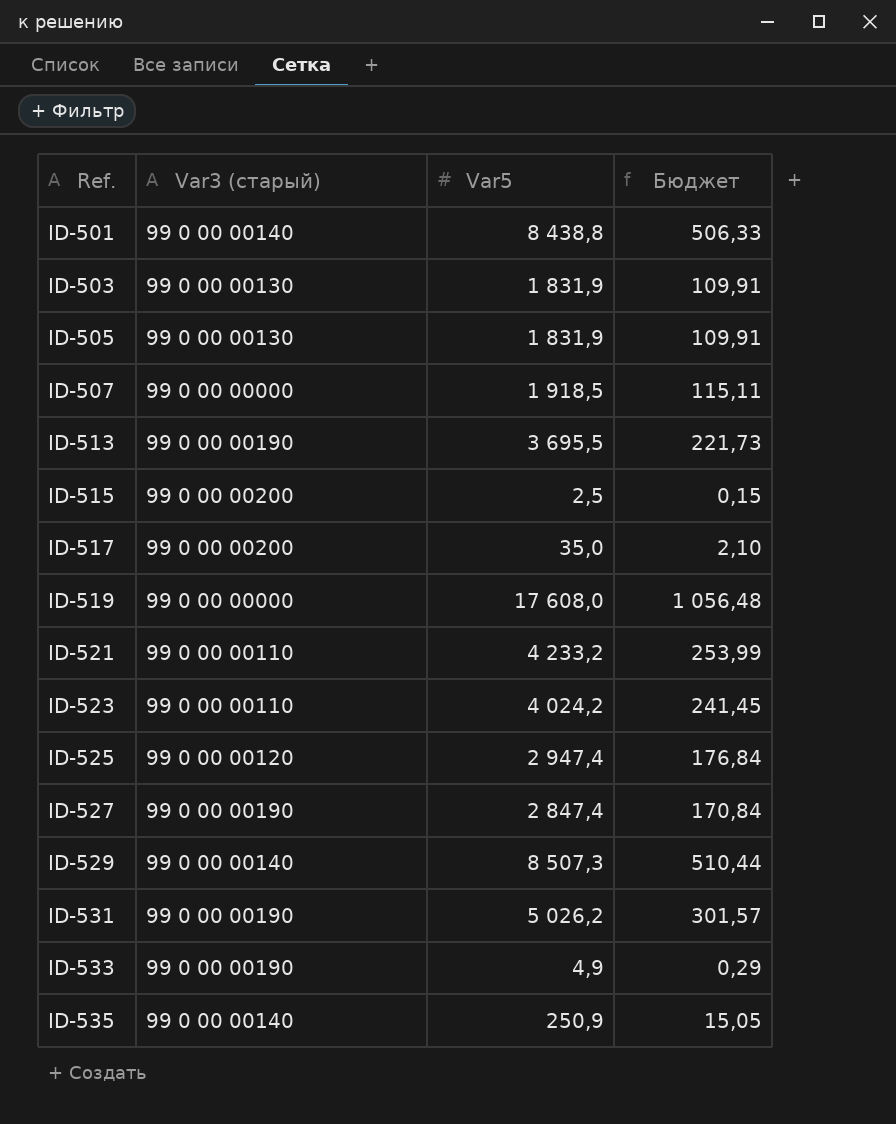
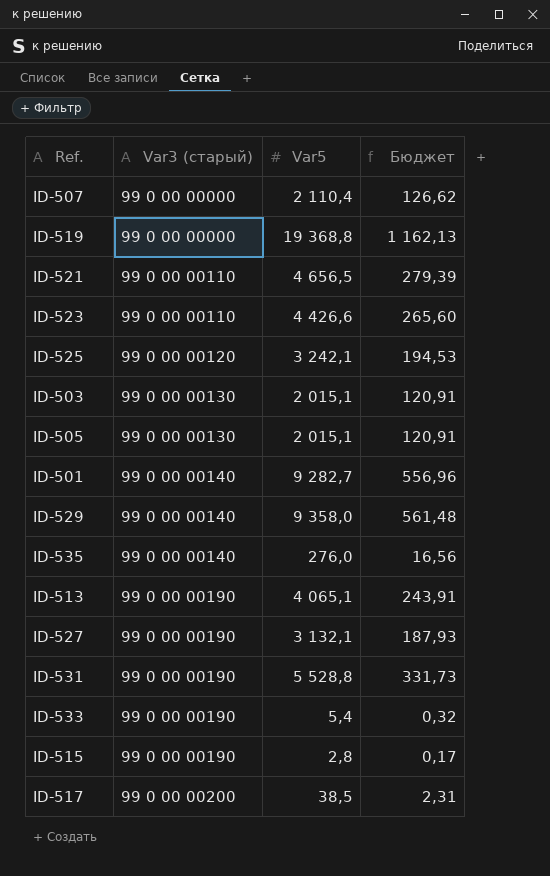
row order: Ref. ascending -> Var3 (старый) ascending
ID-507 | Var5: 1 918,5 -> 2 110,4
ID-507 | Бюджет: 115,11 -> 126,62
ID-519 | Var5: 17 608,0 -> 19 368,8
ID-519 | Бюджет: 1 056,48 -> 1 162,13
ID-521 | Var5: 4 233,2 -> 4 656,5
ID-521 | Бюджет: 253,99 -> 279,39
ID-523 | Var5: 4 024,2 -> 4 426,6
ID-523 | Бюджет: 241,45 -> 265,60
ID-525 | Var5: 2 947,4 -> 3 242,1
ID-525 | Бюджет: 176,84 -> 194,53
ID-503 | Var5: 1 831,9 -> 2 015,1
ID-503 | Бюджет: 109,91 -> 120,91
ID-505 | Var5: 1 831,9 -> 2 015,1
ID-505 | Бюджет: 109,91 -> 120,91
ID-501 | Var5: 8 438,8 -> 9 282,7
ID-501 | Бюджет: 506,33 -> 556,96
ID-529 | Var5: 8 507,3 -> 9 358,0
ID-529 | Бюджет: 510,44 -> 561,48
ID-535 | Var5: 250,9 -> 276,0
ID-535 | Бюджет: 15,05 -> 16,56
ID-513 | Var5: 3 695,5 -> 4 065,1
ID-513 | Бюджет: 221,73 -> 243,91
ID-527 | Var5: 2 847,4 -> 3 132,1
ID-527 | Бюджет: 170,84 -> 187,93
ID-531 | Var5: 5 026,2 -> 5 528,8
ID-531 | Бюджет: 301,57 -> 331,73
ID-533 | Var5: 4,9 -> 5,4
ID-533 | Бюджет: 0,29 -> 0,32
ID-515 | Var3 (старый): 99 0 00 00200 -> 99 0 00 00190
ID-515 | Var5: 2,5 -> 2,8
ID-515 | Бюджет: 0,15 -> 0,17
ID-517 | Var5: 35,0 -> 38,5
ID-517 | Бюджет: 2,10 -> 2,31

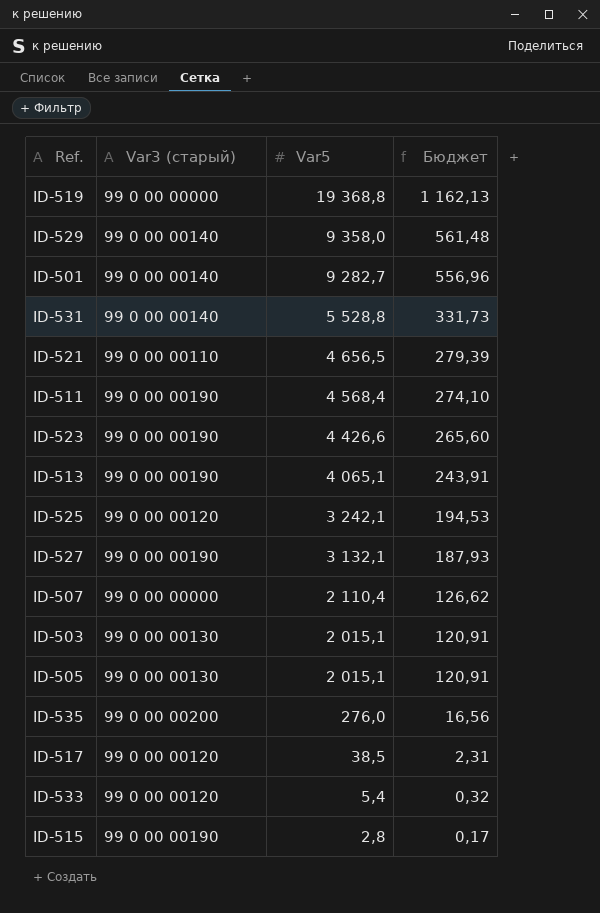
row order: Var3 (старый) ascending -> Var5 descending
ID-531 | Var3 (старый): 99 0 00 00190 -> 99 0 00 00140
row ID-511: none -> 99 0 00 00190 | 4 568,4 | 274,10
ID-523 | Var3 (старый): 99 0 00 00110 -> 99 0 00 00190
ID-535 | Var3 (старый): 99 0 00 00140 -> 99 0 00 00200
ID-517 | Var3 (старый): 99 0 00 00200 -> 99 0 00 00120
ID-533 | Var3 (старый): 99 0 00 00190 -> 99 0 00 00120

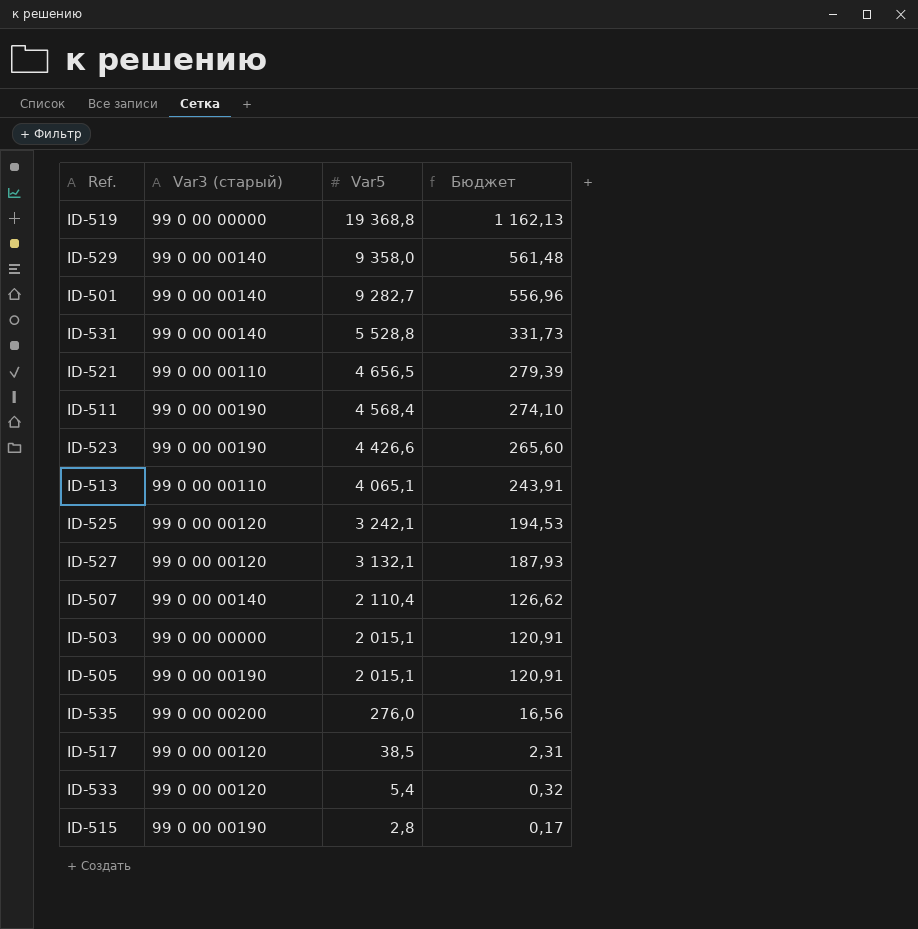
ID-513 | Var3 (старый): 99 0 00 00190 -> 99 0 00 00110
ID-527 | Var3 (старый): 99 0 00 00190 -> 99 0 00 00120
ID-507 | Var3 (старый): 99 0 00 00000 -> 99 0 00 00140
ID-503 | Var3 (старый): 99 0 00 00130 -> 99 0 00 00000
ID-505 | Var3 (старый): 99 0 00 00130 -> 99 0 00 00190

